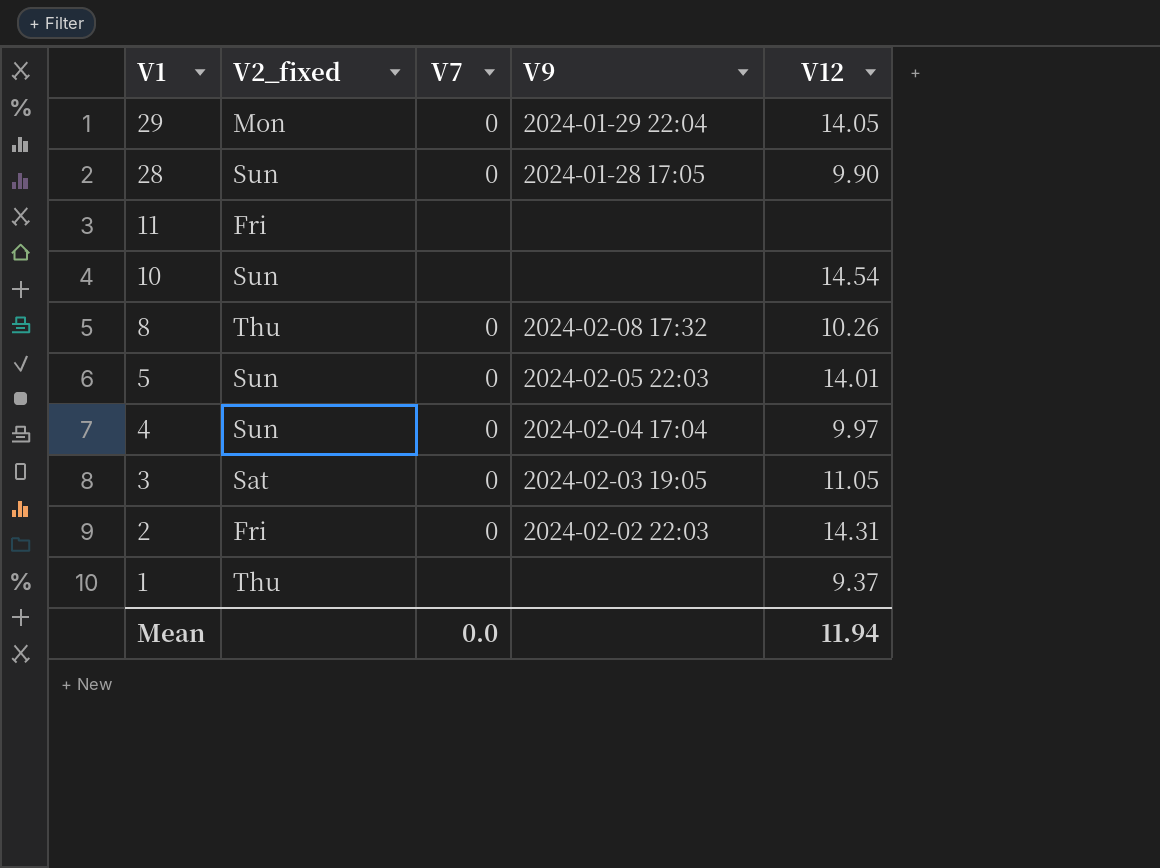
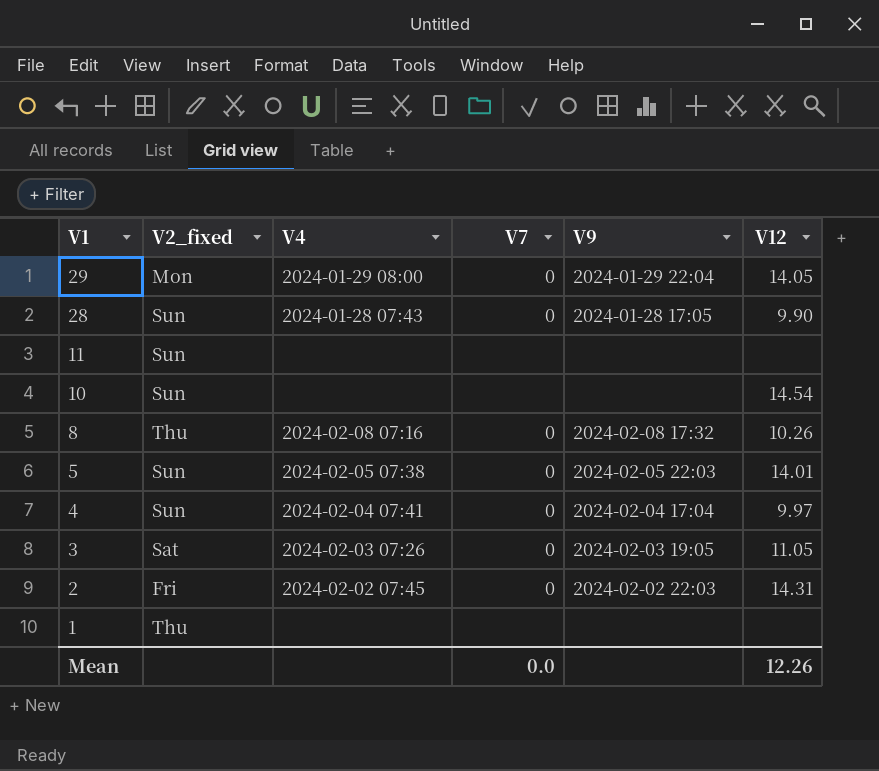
column V4 | position: none -> 3
11 | V2_fixed: Fri -> Sun
1 | V12: 9.37 -> none
Mean | V12: 11.94 -> 12.26

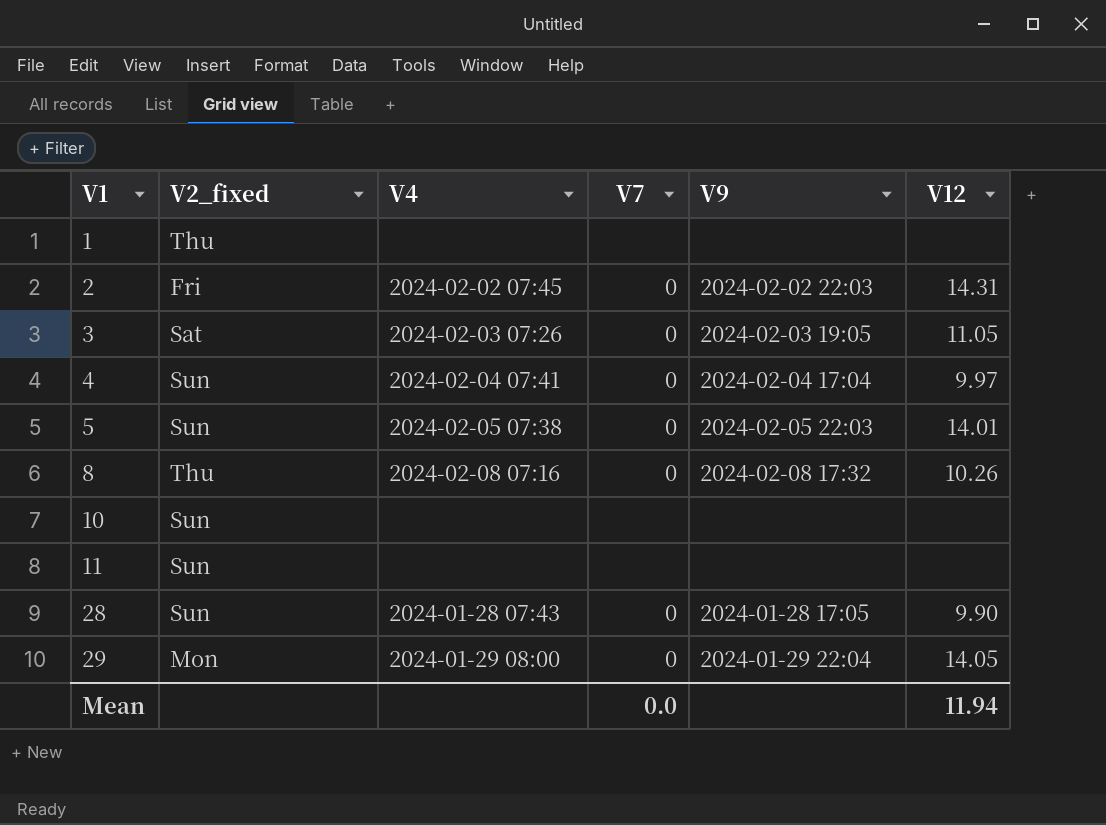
row order: V1 descending -> V1 ascending
10 | V12: 14.54 -> none
Mean | V12: 12.26 -> 11.94

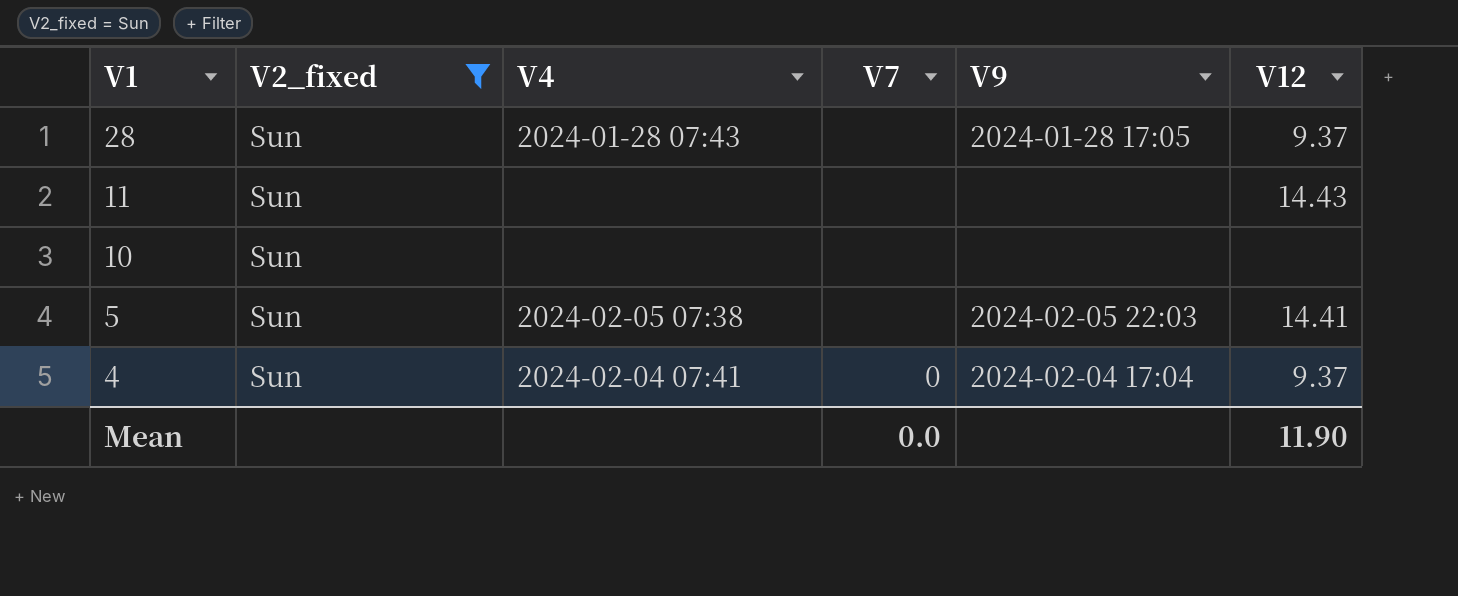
filter: none -> V2_fixed = Sun
row order: V1 ascending -> V1 descending
28 | V7: 0 -> none
28 | V12: 9.90 -> 9.37
11 | V12: none -> 14.43
5 | V7: 0 -> none
5 | V12: 14.01 -> 14.41
4 | V12: 9.97 -> 9.37
Mean | V12: 11.94 -> 11.90

